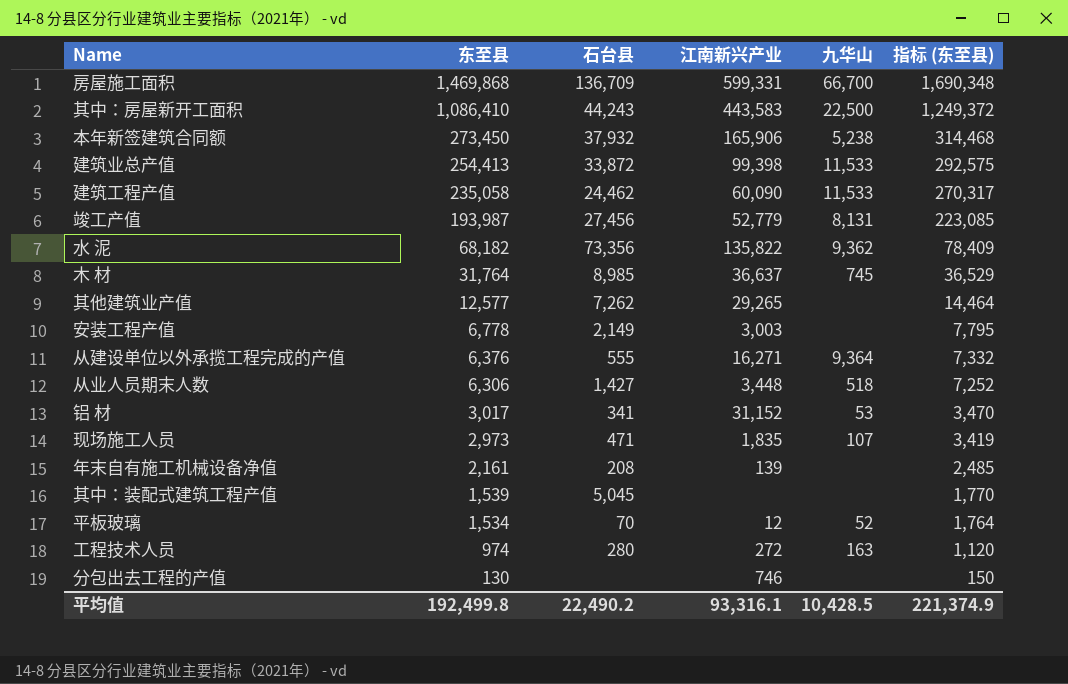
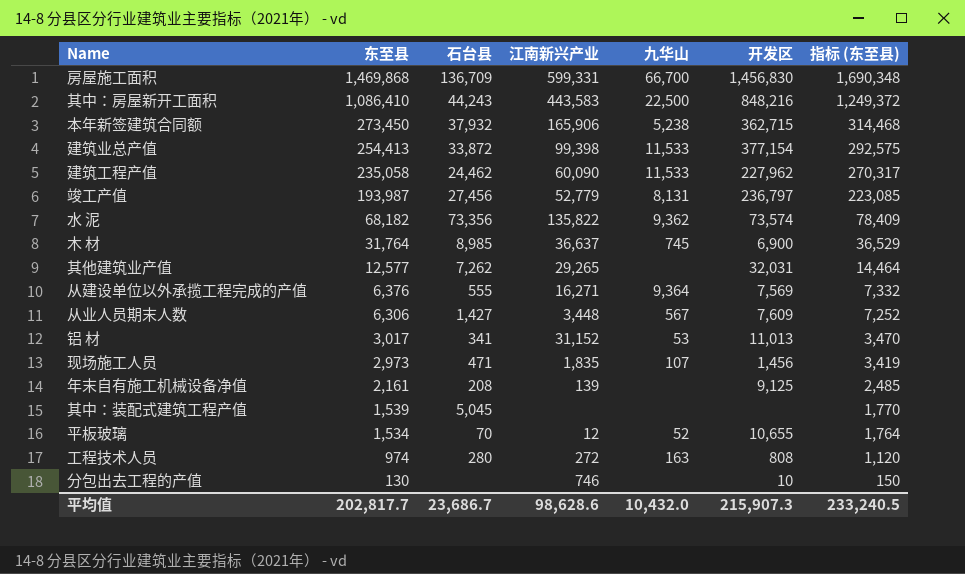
column 开发区 | position: none -> 6
row 安装工程产值: 6,778 | 2,149 | 3,003 | none | 7,795 -> none
从业人员期末人数 | 九华山: 518 -> 567
平均值 | 东至县: 192,499.8 -> 202,817.7
平均值 | 石台县: 22,490.2 -> 23,686.7
平均值 | 江南新兴产业: 93,316.1 -> 98,628.6
平均值 | 九华山: 10,428.5 -> 10,432.0
平均值 | 指标 (东至县): 221,374.9 -> 233,240.5

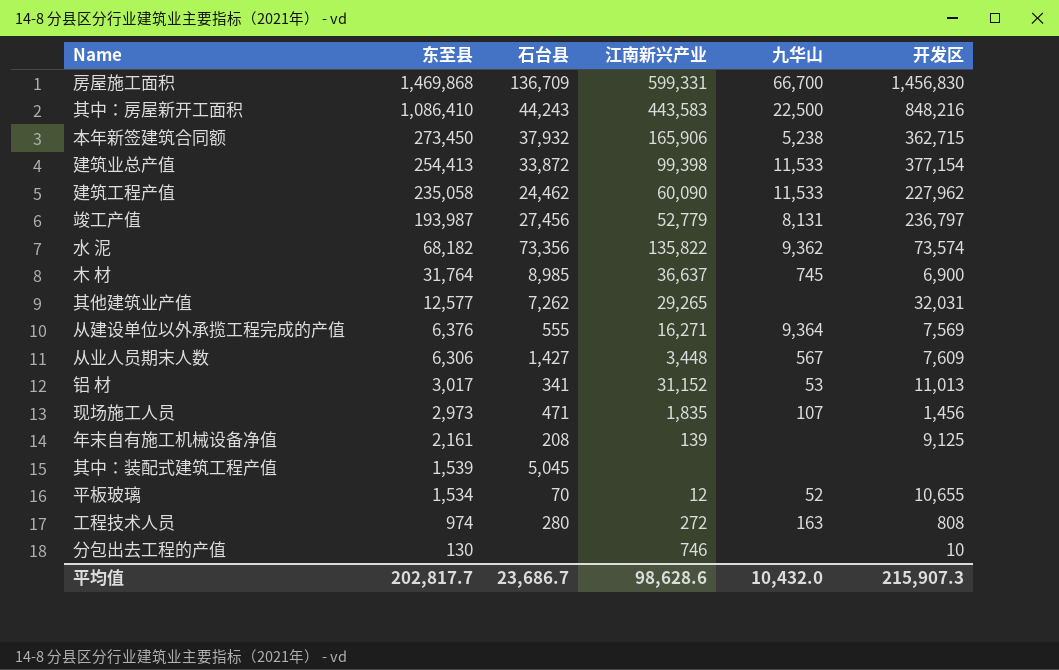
column 指标 (东至县) | formula: [东至县] * 1.15 -> none

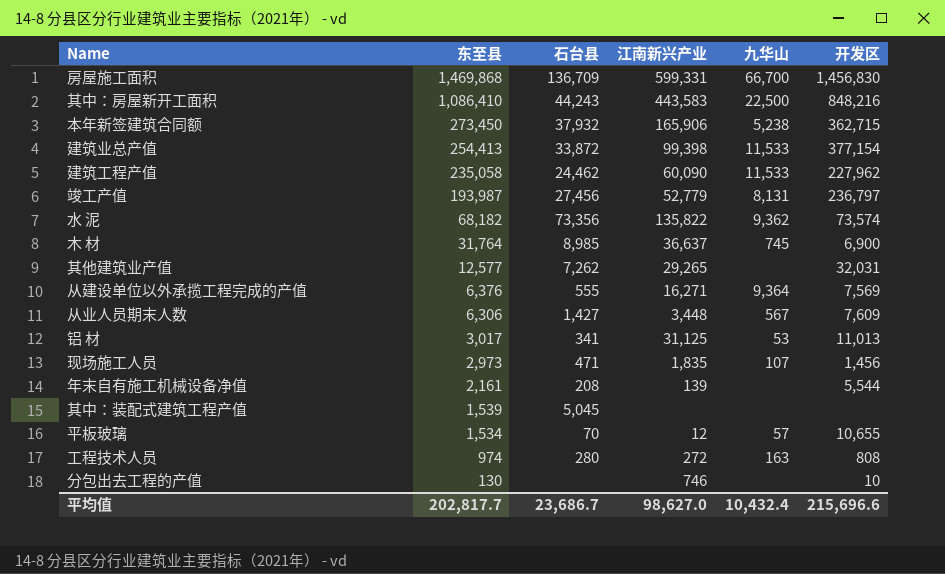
铝 材 | 江南新兴产业: 31,152 -> 31,125
年末自有施工机械设备净值 | 开发区: 9,125 -> 5,544
平板玻璃 | 九华山: 52 -> 57
平均值 | 江南新兴产业: 98,628.6 -> 98,627.0
平均值 | 九华山: 10,432.0 -> 10,432.4
平均值 | 开发区: 215,907.3 -> 215,696.6

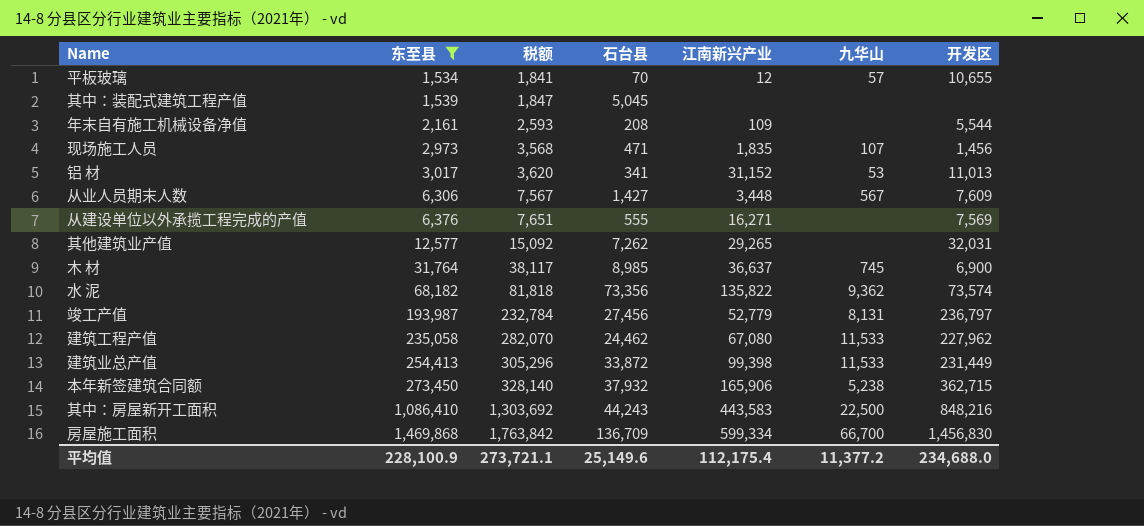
filter: none -> 东至县 >= 1,534
row order: 东至县 descending -> 东至县 ascending
column 税额 | formula: none -> [东至县] * 1.2
年末自有施工机械设备净值 | 江南新兴产业: 139 -> 109
铝 材 | 江南新兴产业: 31,125 -> 31,152
从建设单位以外承揽工程完成的产值 | 九华山: 9,364 -> none
建筑工程产值 | 江南新兴产业: 60,090 -> 67,080
建筑业总产值 | 开发区: 377,154 -> 231,449
房屋施工面积 | 江南新兴产业: 599,331 -> 599,334
平均值 | 东至县: 202,817.7 -> 228,100.9
平均值 | 石台县: 23,686.7 -> 25,149.6
平均值 | 江南新兴产业: 98,627.0 -> 112,175.4
平均值 | 九华山: 10,432.4 -> 11,377.2
平均值 | 开发区: 215,696.6 -> 234,688.0

